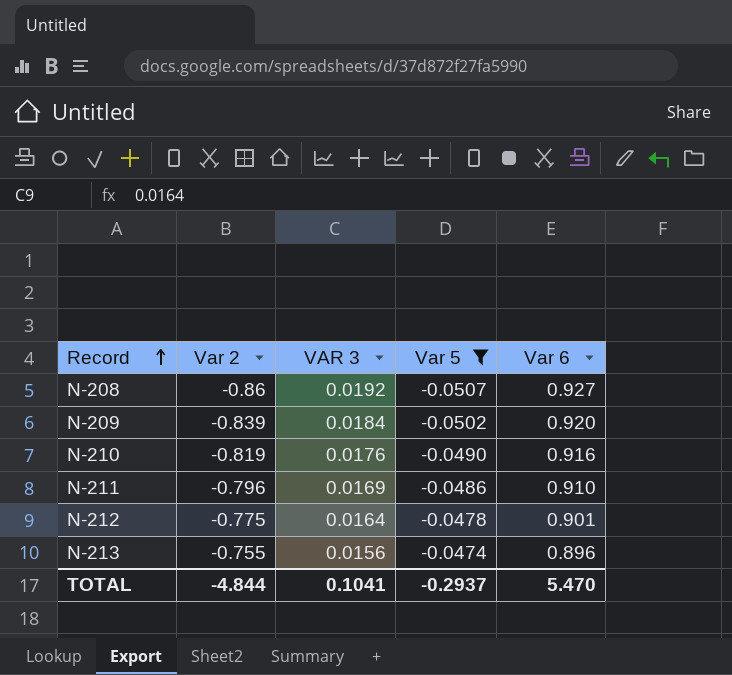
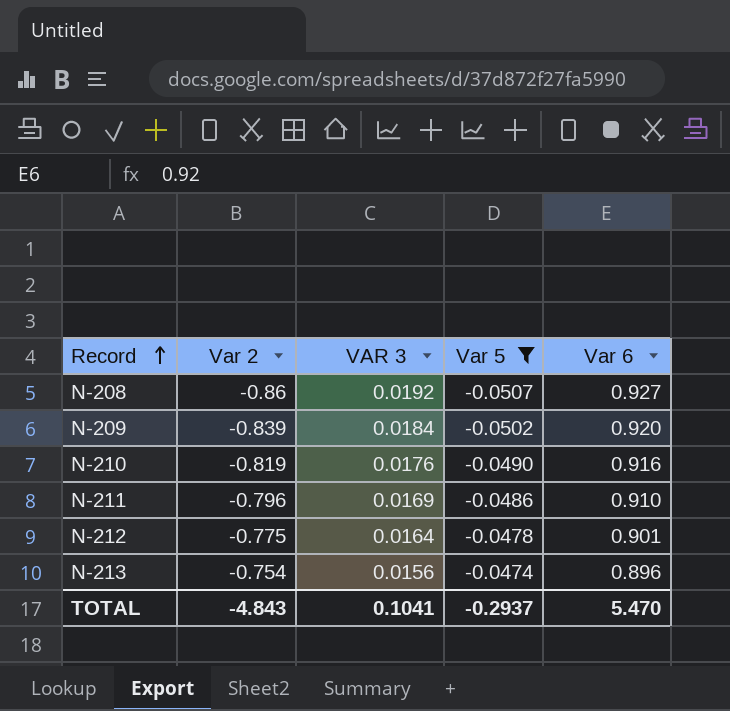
N-213 | Var 2: -0.755 -> -0.754
TOTAL | Var 2: -4.844 -> -4.843

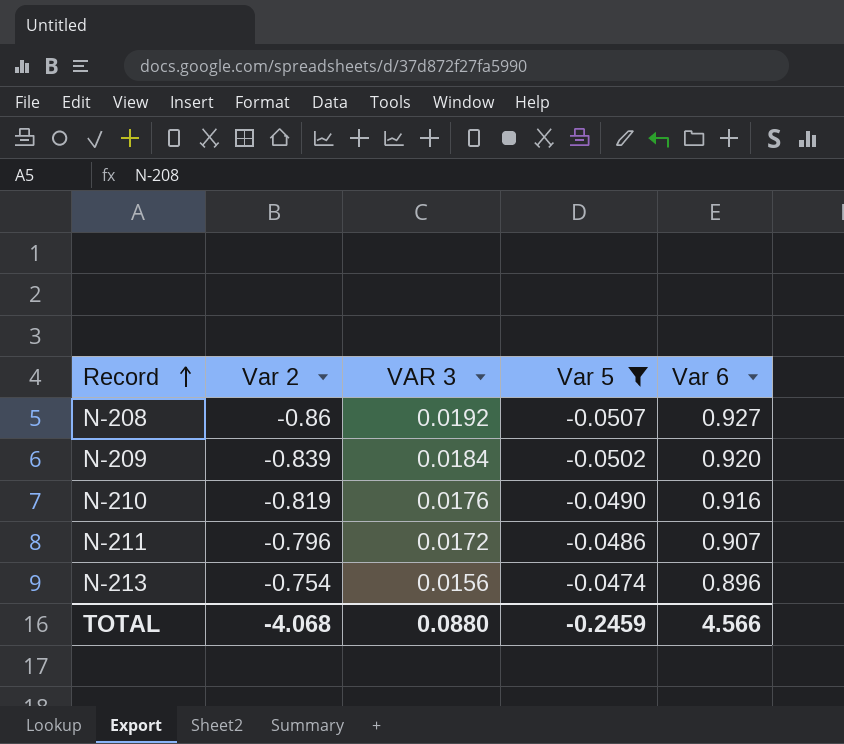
row N-212: -0.775 | 0.0164 | -0.0478 | 0.901 -> none
N-211 | VAR 3: 0.0169 -> 0.0172
N-211 | Var 6: 0.910 -> 0.907
TOTAL | Var 2: -4.843 -> -4.068
TOTAL | VAR 3: 0.1041 -> 0.0880
TOTAL | Var 5: -0.2937 -> -0.2459
TOTAL | Var 6: 5.470 -> 4.566

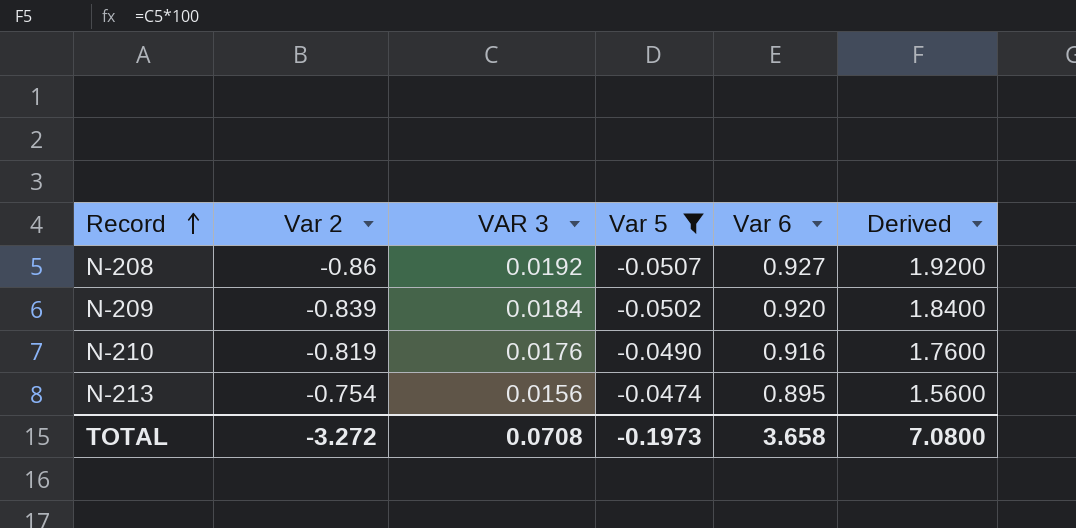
column Derived | formula: none -> [VAR 3] * 100
row N-211: -0.796 | 0.0172 | -0.0486 | 0.907 -> none
N-213 | Var 6: 0.896 -> 0.895
TOTAL | Var 2: -4.068 -> -3.272
TOTAL | VAR 3: 0.0880 -> 0.0708
TOTAL | Var 5: -0.2459 -> -0.1973
TOTAL | Var 6: 4.566 -> 3.658

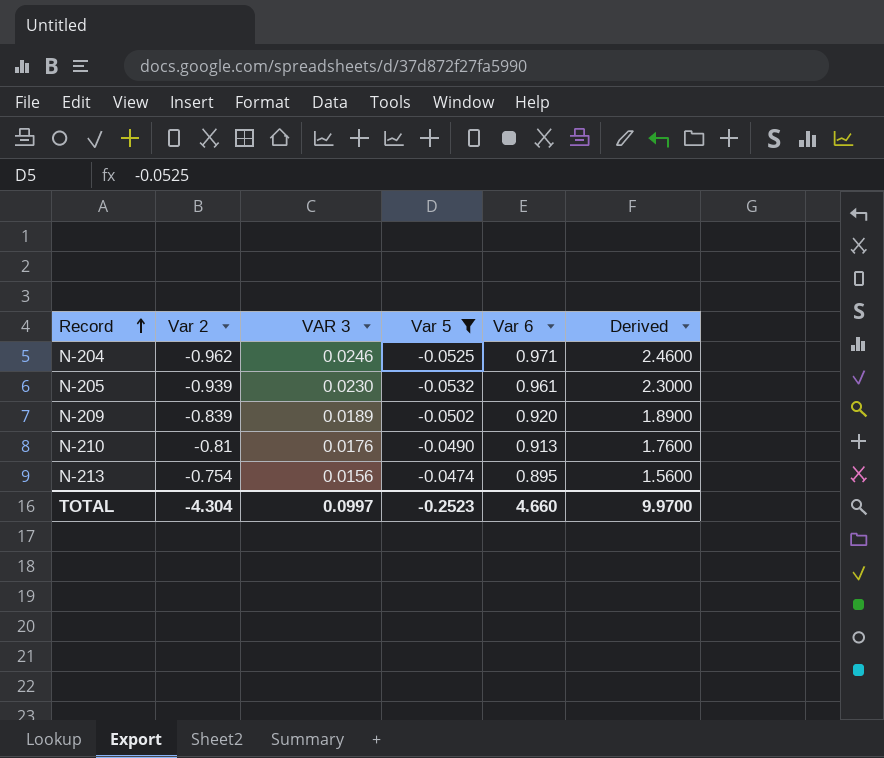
row N-208: -0.86 | 0.0192 | -0.0507 | 0.927 | 1.9200 -> none
row N-204: none -> -0.962 | 0.0246 | -0.0525 | 0.971 | 2.4600
row N-205: none -> -0.939 | 0.0230 | -0.0532 | 0.961 | 2.3000
N-209 | VAR 3: 0.0184 -> 0.0189
N-209 | Derived: 1.8400 -> 1.8900
N-210 | Var 2: -0.819 -> -0.81
N-210 | Var 6: 0.916 -> 0.913
TOTAL | Var 2: -3.272 -> -4.304
TOTAL | VAR 3: 0.0708 -> 0.0997
TOTAL | Var 5: -0.1973 -> -0.2523
TOTAL | Var 6: 3.658 -> 4.660
TOTAL | Derived: 7.0800 -> 9.9700

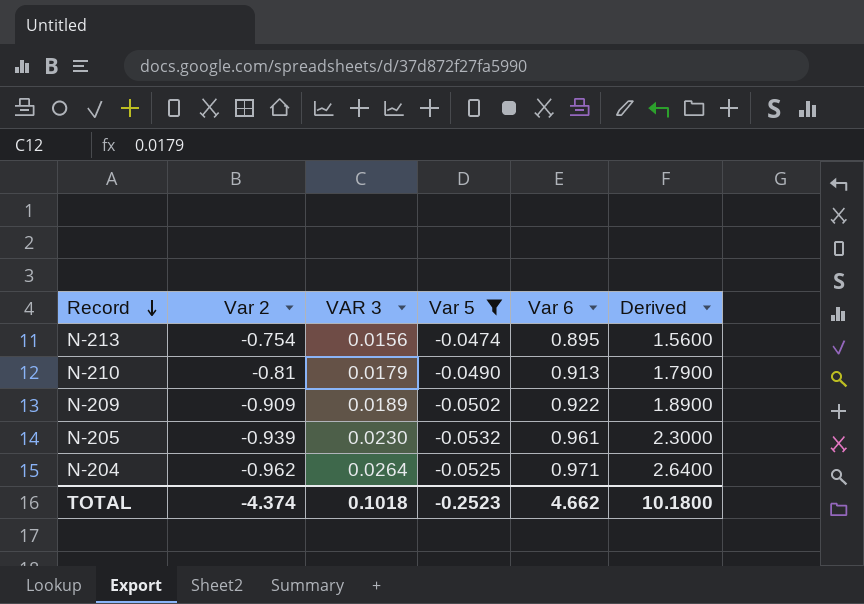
row order: Record ascending -> Record descending
N-210 | VAR 3: 0.0176 -> 0.0179
N-210 | Derived: 1.7600 -> 1.7900
N-209 | Var 2: -0.839 -> -0.909
N-209 | Var 6: 0.920 -> 0.922
N-204 | VAR 3: 0.0246 -> 0.0264
N-204 | Derived: 2.4600 -> 2.6400
TOTAL | Var 2: -4.304 -> -4.374
TOTAL | VAR 3: 0.0997 -> 0.1018
TOTAL | Var 6: 4.660 -> 4.662
TOTAL | Derived: 9.9700 -> 10.1800

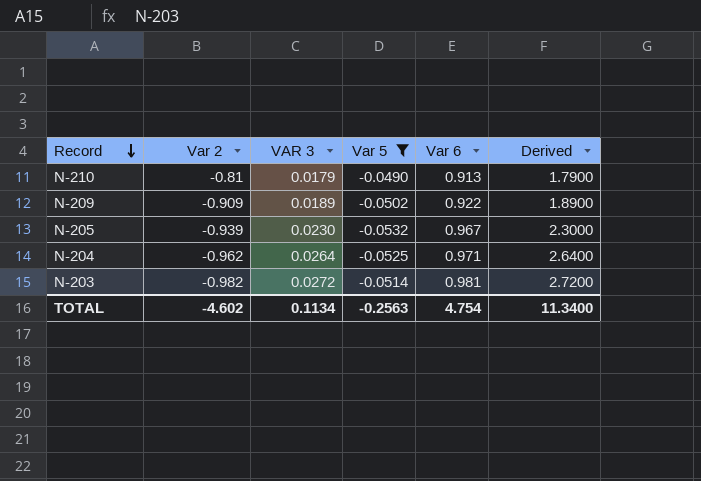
row N-213: -0.754 | 0.0156 | -0.0474 | 0.895 | 1.5600 -> none
N-205 | Var 6: 0.961 -> 0.967
row N-203: none -> -0.982 | 0.0272 | -0.0514 | 0.981 | 2.7200
TOTAL | Var 2: -4.374 -> -4.602
TOTAL | VAR 3: 0.1018 -> 0.1134
TOTAL | Var 5: -0.2523 -> -0.2563
TOTAL | Var 6: 4.662 -> 4.754
TOTAL | Derived: 10.1800 -> 11.3400

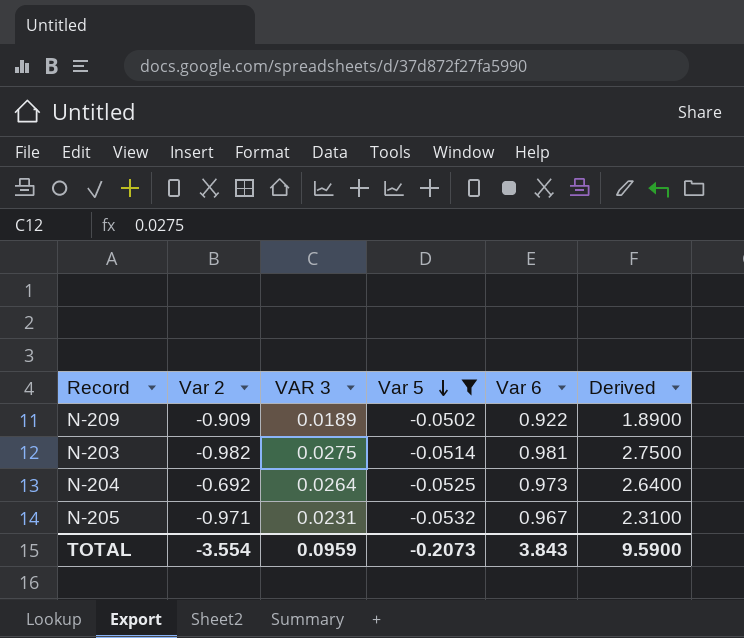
row order: Record descending -> Var 5 descending
row N-210: -0.81 | 0.0179 | -0.0490 | 0.913 | 1.7900 -> none
N-203 | VAR 3: 0.0272 -> 0.0275
N-203 | Derived: 2.7200 -> 2.7500
N-204 | Var 2: -0.962 -> -0.692
N-204 | Var 6: 0.971 -> 0.973
N-205 | Var 2: -0.939 -> -0.971
N-205 | VAR 3: 0.0230 -> 0.0231
N-205 | Derived: 2.3000 -> 2.3100
TOTAL | Var 2: -4.602 -> -3.554
TOTAL | VAR 3: 0.1134 -> 0.0959
TOTAL | Var 5: -0.2563 -> -0.2073
TOTAL | Var 6: 4.754 -> 3.843
TOTAL | Derived: 11.3400 -> 9.5900

